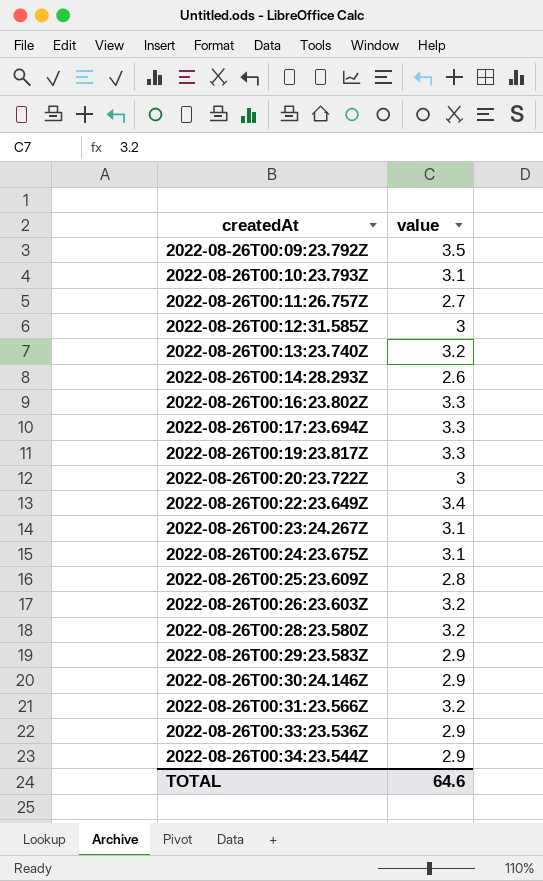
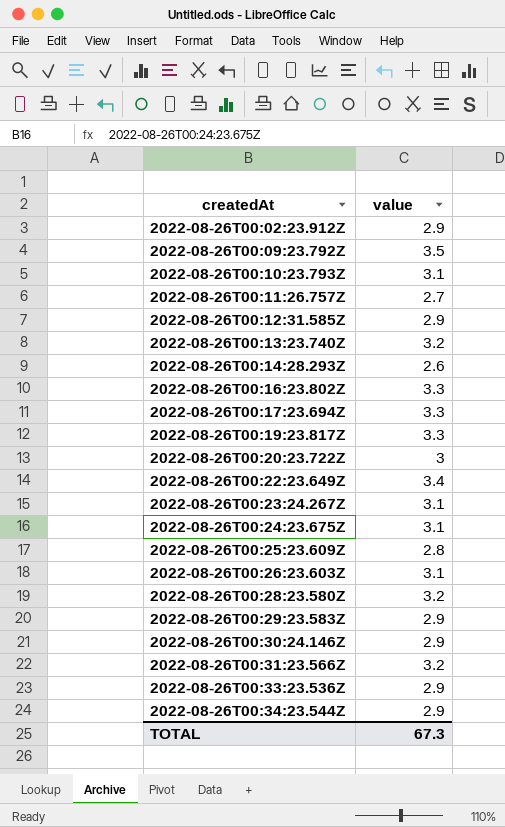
row 2022-08-26T00:02:23.912Z: none -> 2.9
2022-08-26T00:12:31.585Z | value: 3 -> 2.9
2022-08-26T00:26:23.603Z | value: 3.2 -> 3.1
TOTAL | value: 64.6 -> 67.3

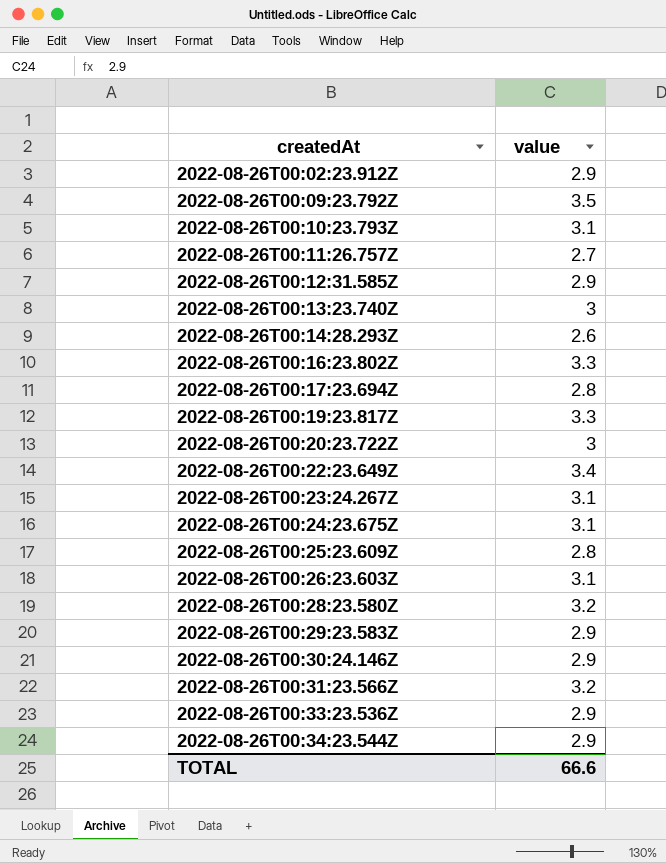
2022-08-26T00:13:23.740Z | value: 3.2 -> 3
2022-08-26T00:17:23.694Z | value: 3.3 -> 2.8
TOTAL | value: 67.3 -> 66.6

